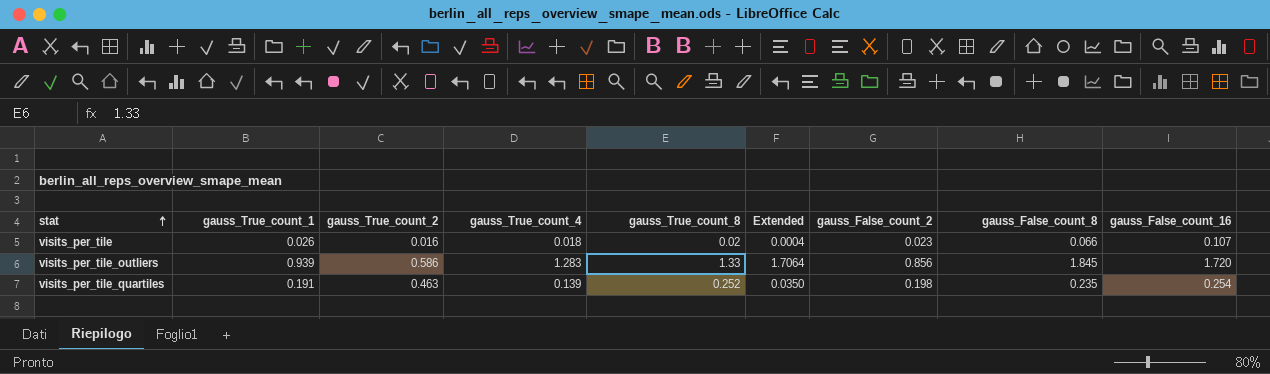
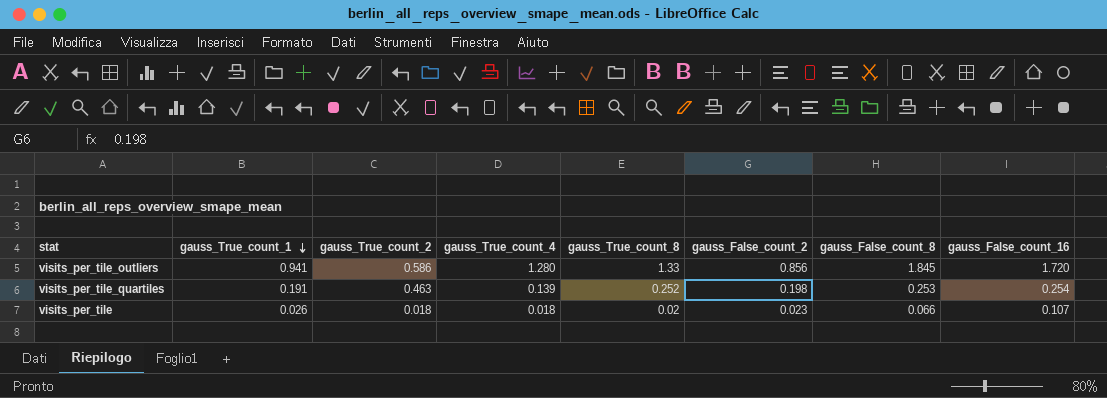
row order: stat ascending -> gauss_True_count_1 descending
column Extended | formula: [gauss_True_count_4] * [gauss_True_count_8] -> none
visits_per_tile_outliers | gauss_True_count_1: 0.939 -> 0.941
visits_per_tile_outliers | gauss_True_count_4: 1.283 -> 1.280
visits_per_tile_quartiles | gauss_False_count_8: 0.235 -> 0.253
visits_per_tile | gauss_True_count_2: 0.016 -> 0.018

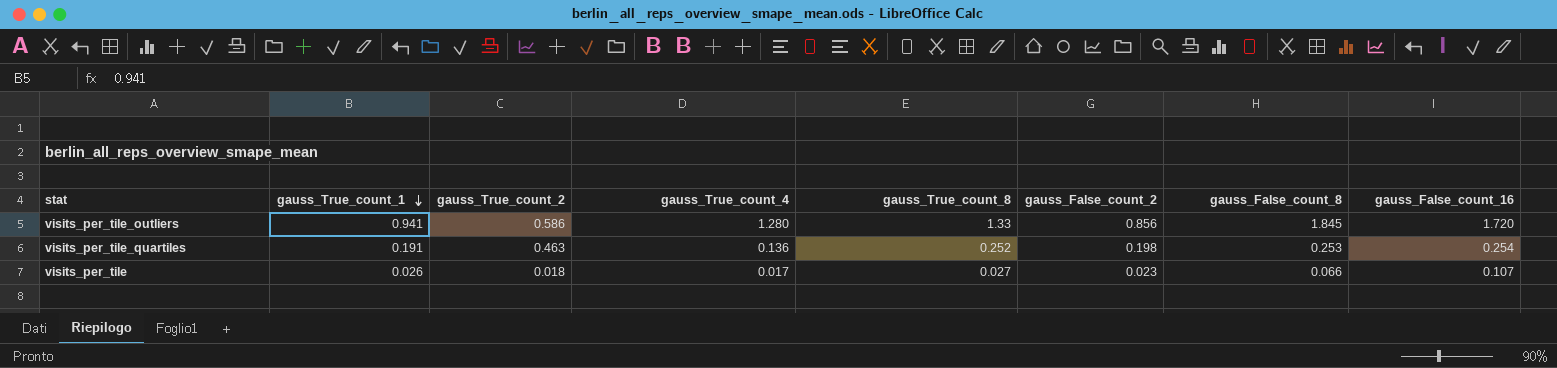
visits_per_tile_quartiles | gauss_True_count_4: 0.139 -> 0.136
visits_per_tile | gauss_True_count_4: 0.018 -> 0.017
visits_per_tile | gauss_True_count_8: 0.02 -> 0.027

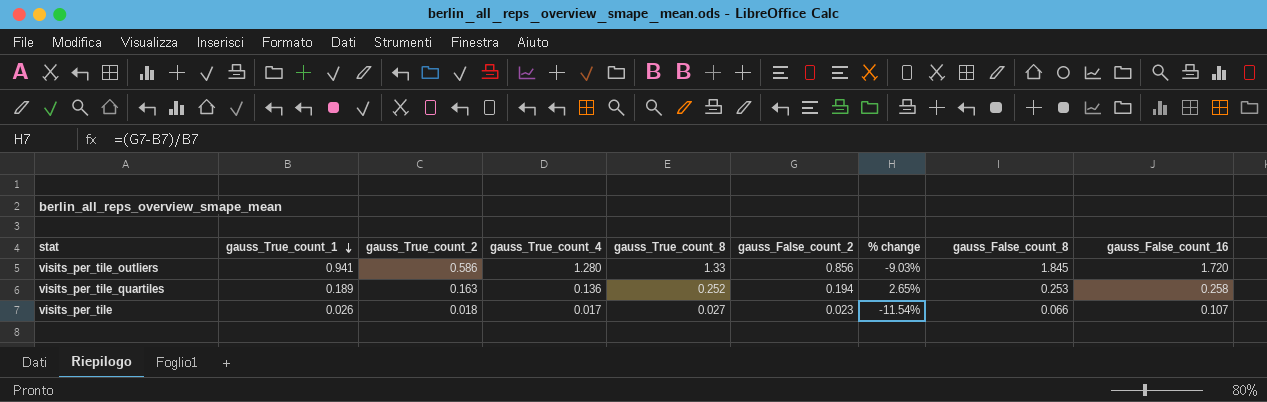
column % change | formula: none -> ([gauss_False_count_2] - [gauss_True_count_1]) / [gauss_True_count_1]
visits_per_tile_quartiles | gauss_True_count_1: 0.191 -> 0.189
visits_per_tile_quartiles | gauss_True_count_2: 0.463 -> 0.163
visits_per_tile_quartiles | gauss_False_count_2: 0.198 -> 0.194
visits_per_tile_quartiles | gauss_False_count_16: 0.254 -> 0.258

